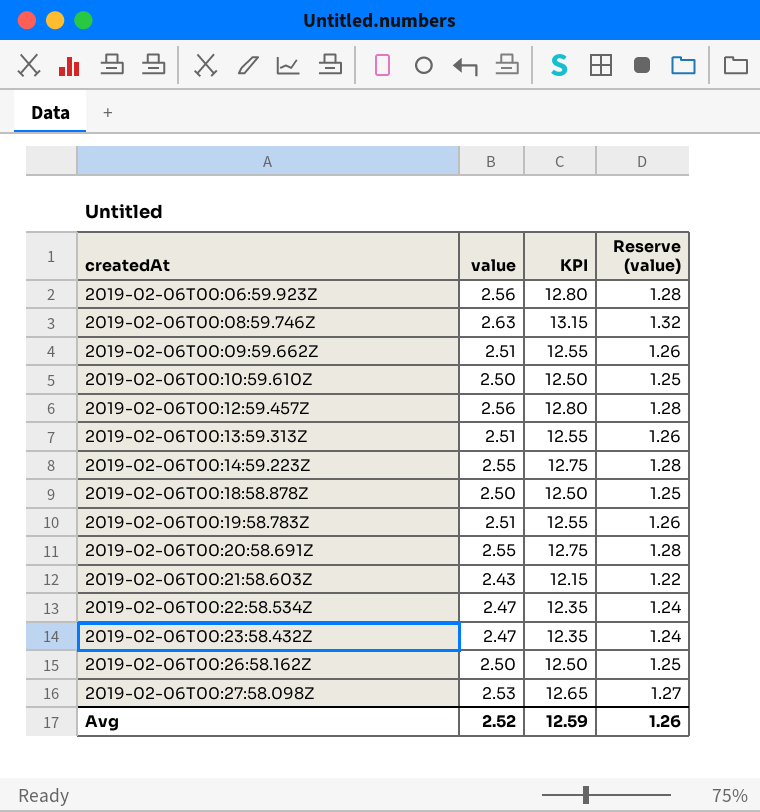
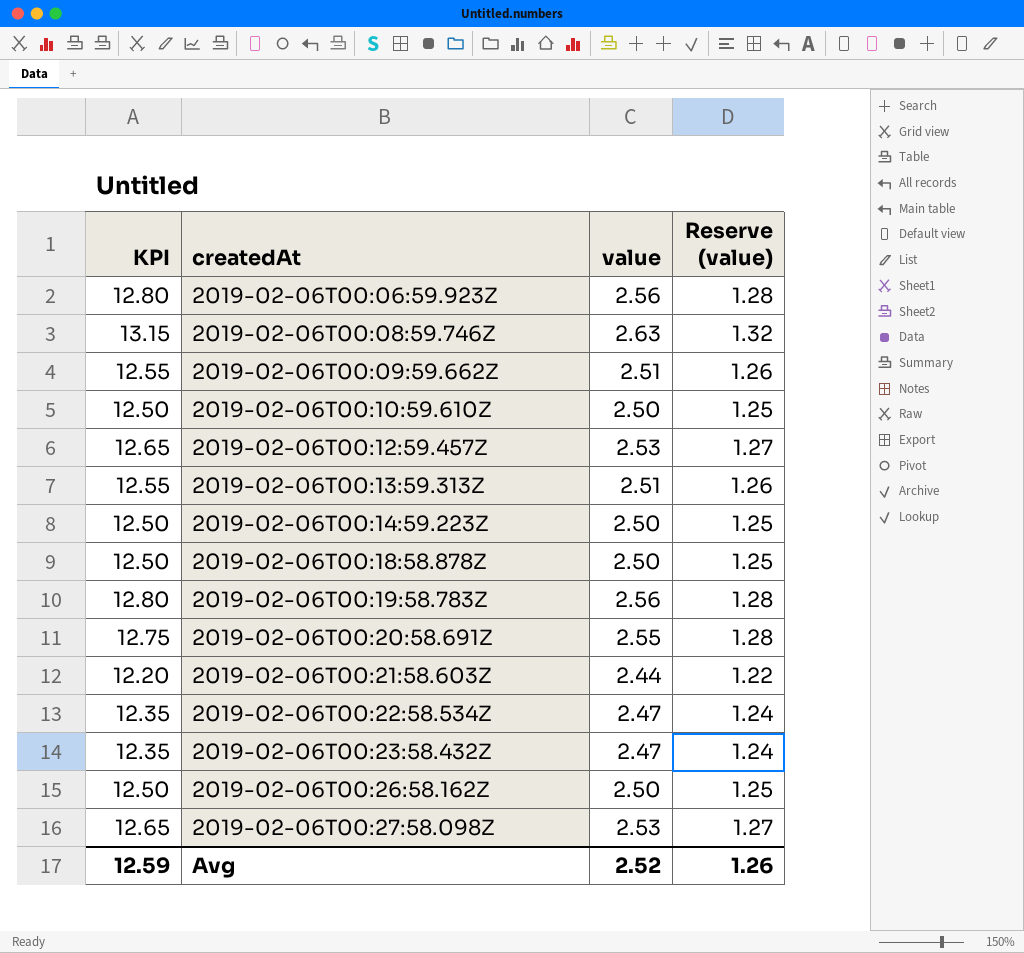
column KPI | position: 3 -> 1
2019-02-06T00:12:59.457Z | KPI: 12.80 -> 12.65
2019-02-06T00:12:59.457Z | value: 2.56 -> 2.53
2019-02-06T00:12:59.457Z | Reserve (value): 1.28 -> 1.27
2019-02-06T00:14:59.223Z | KPI: 12.75 -> 12.50
2019-02-06T00:14:59.223Z | value: 2.55 -> 2.50
2019-02-06T00:14:59.223Z | Reserve (value): 1.28 -> 1.25
2019-02-06T00:19:58.783Z | KPI: 12.55 -> 12.80
2019-02-06T00:19:58.783Z | value: 2.51 -> 2.56
2019-02-06T00:19:58.783Z | Reserve (value): 1.26 -> 1.28
2019-02-06T00:21:58.603Z | KPI: 12.15 -> 12.20
2019-02-06T00:21:58.603Z | value: 2.43 -> 2.44

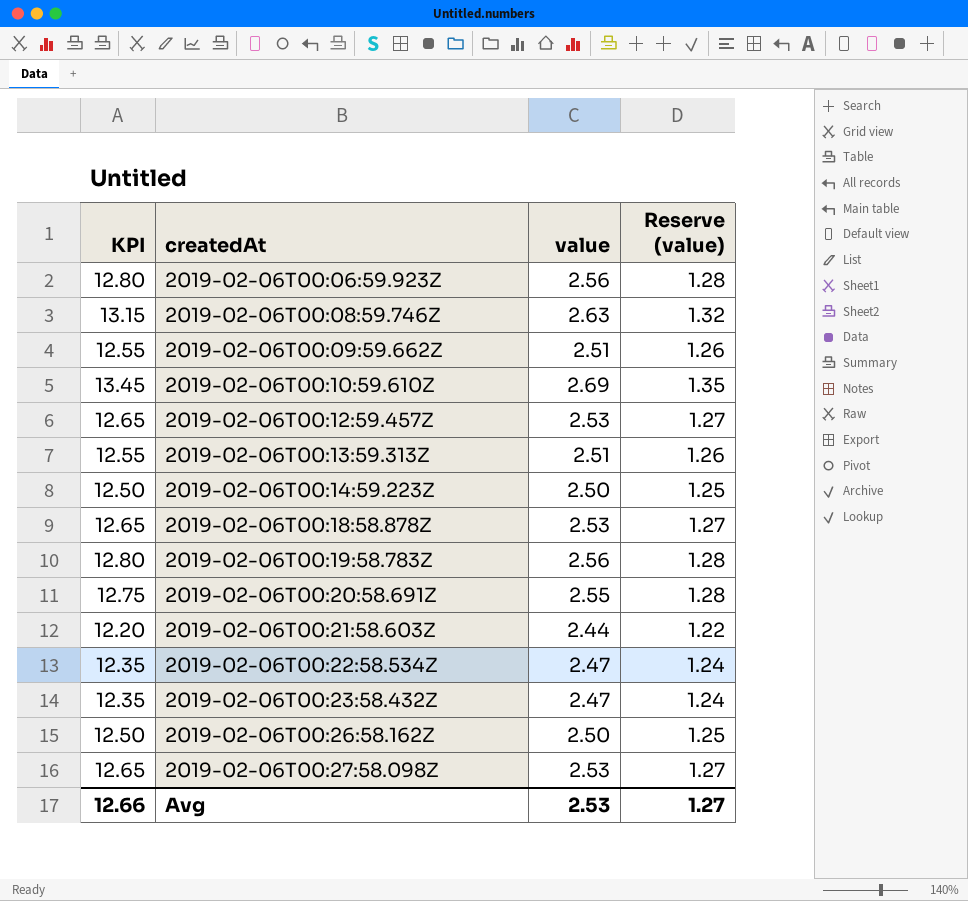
2019-02-06T00:10:59.610Z | KPI: 12.50 -> 13.45
2019-02-06T00:10:59.610Z | value: 2.50 -> 2.69
2019-02-06T00:10:59.610Z | Reserve (value): 1.25 -> 1.35
2019-02-06T00:18:58.878Z | KPI: 12.50 -> 12.65
2019-02-06T00:18:58.878Z | value: 2.50 -> 2.53
2019-02-06T00:18:58.878Z | Reserve (value): 1.25 -> 1.27
Avg | KPI: 12.59 -> 12.66
Avg | value: 2.52 -> 2.53
Avg | Reserve (value): 1.26 -> 1.27

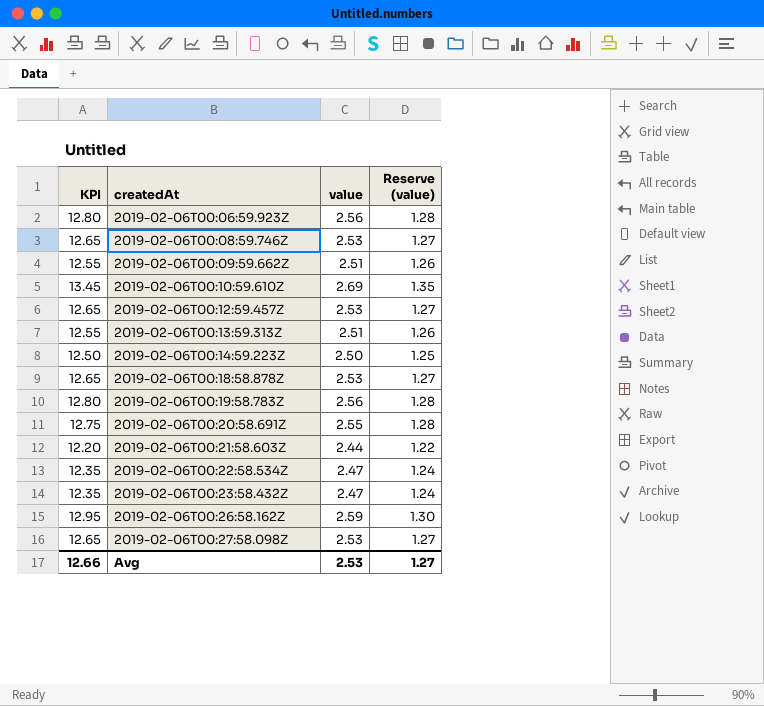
2019-02-06T00:08:59.746Z | KPI: 13.15 -> 12.65
2019-02-06T00:08:59.746Z | value: 2.63 -> 2.53
2019-02-06T00:08:59.746Z | Reserve (value): 1.32 -> 1.27
2019-02-06T00:26:58.162Z | KPI: 12.50 -> 12.95
2019-02-06T00:26:58.162Z | value: 2.50 -> 2.59
2019-02-06T00:26:58.162Z | Reserve (value): 1.25 -> 1.30

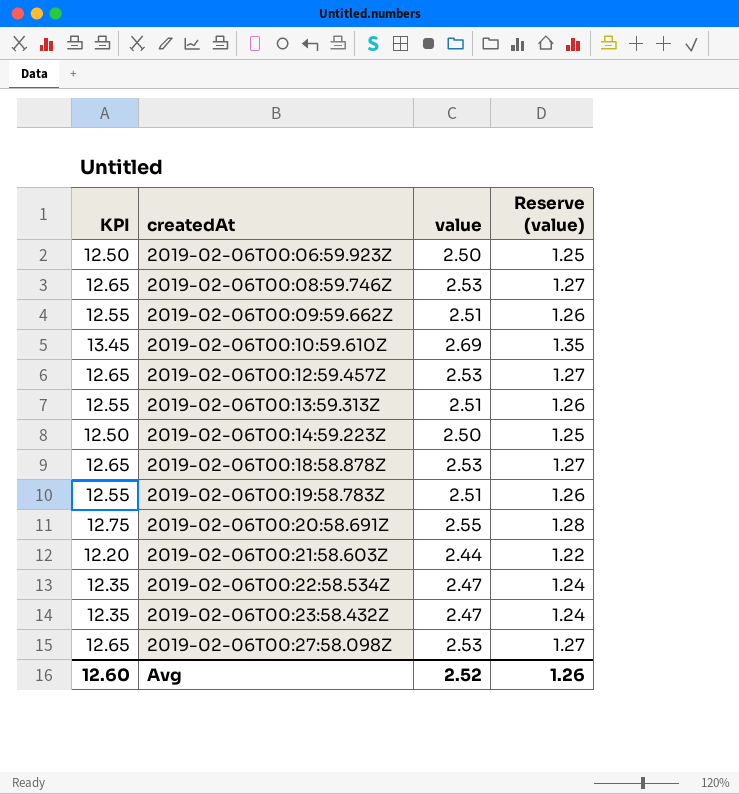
row 2019-02-06T00:26:58.162Z: 12.95 | 2.59 | 1.30 -> none
2019-02-06T00:06:59.923Z | KPI: 12.80 -> 12.50
2019-02-06T00:06:59.923Z | value: 2.56 -> 2.50
2019-02-06T00:06:59.923Z | Reserve (value): 1.28 -> 1.25
2019-02-06T00:19:58.783Z | KPI: 12.80 -> 12.55
2019-02-06T00:19:58.783Z | value: 2.56 -> 2.51
2019-02-06T00:19:58.783Z | Reserve (value): 1.28 -> 1.26
Avg | KPI: 12.66 -> 12.60
Avg | value: 2.53 -> 2.52
Avg | Reserve (value): 1.27 -> 1.26

